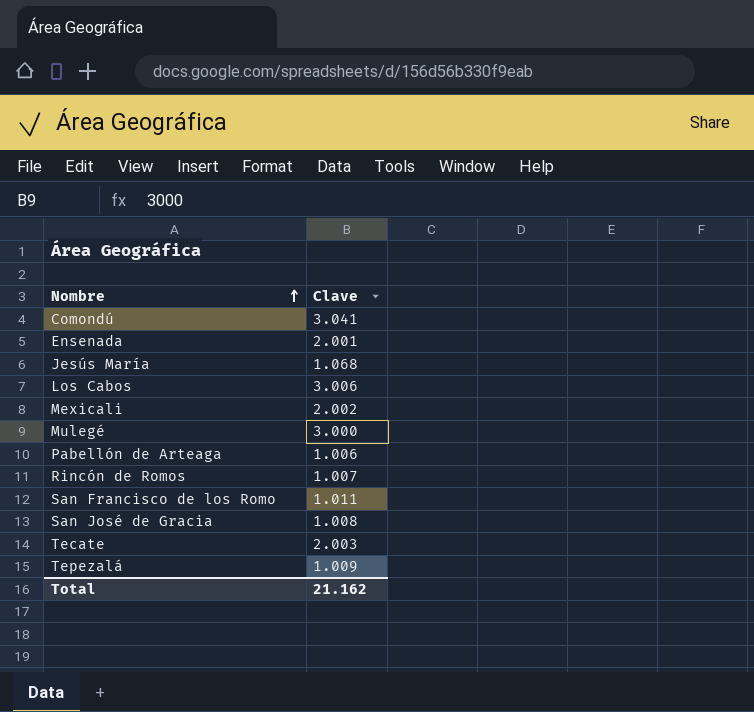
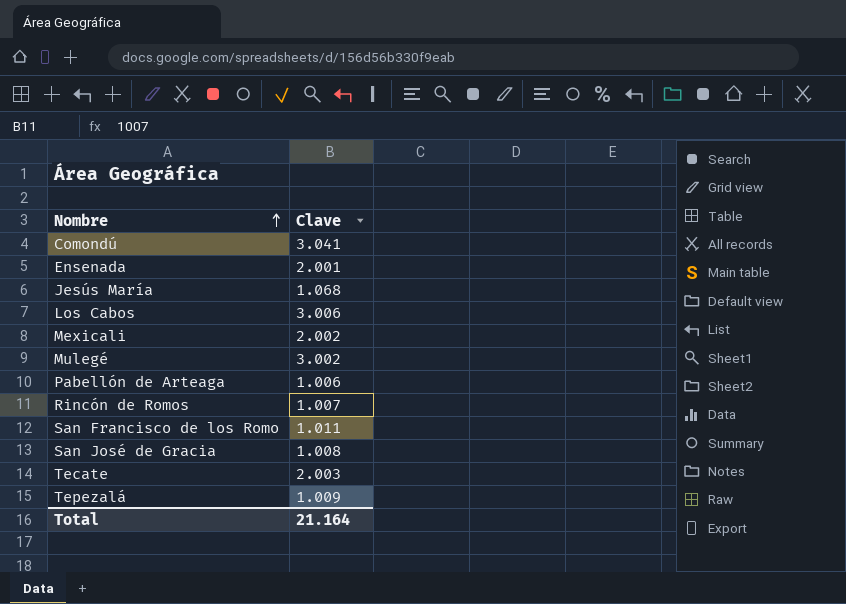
Mulegé | Clave: 3.000 -> 3.002
Total | Clave: 21.162 -> 21.164

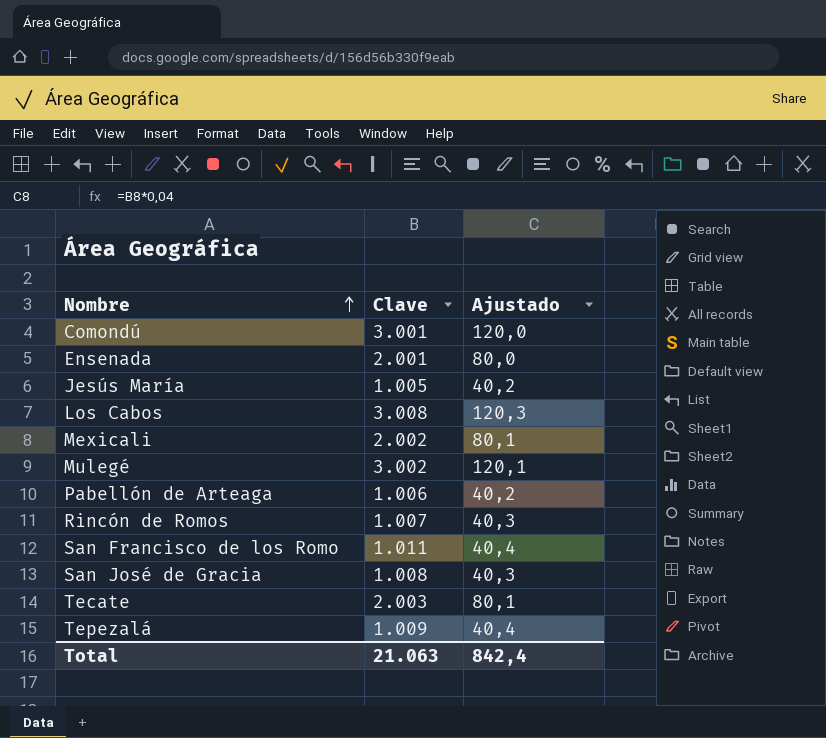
column Ajustado | formula: none -> [Clave] * 0,04
Comondú | Clave: 3.041 -> 3.001
Jesús María | Clave: 1.068 -> 1.005
Los Cabos | Clave: 3.006 -> 3.008
Total | Clave: 21.164 -> 21.063

